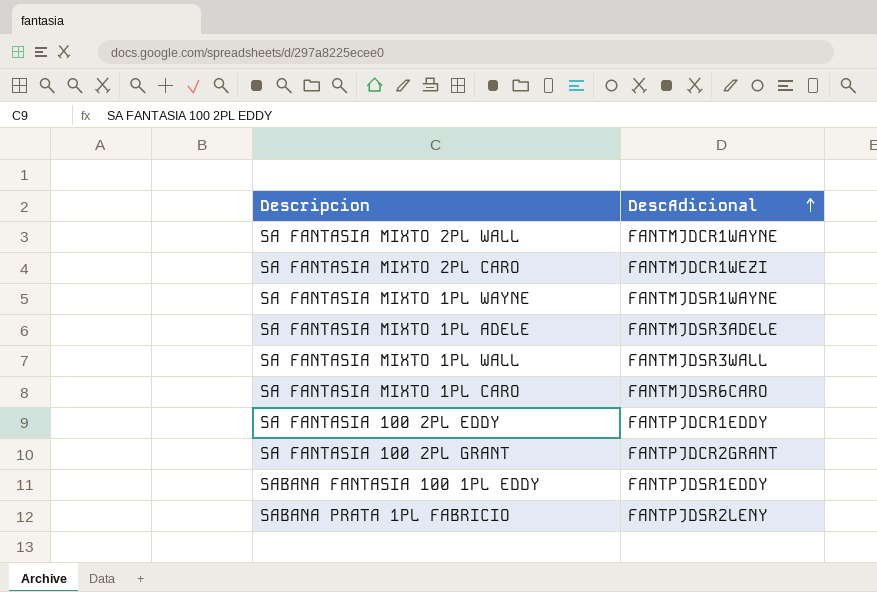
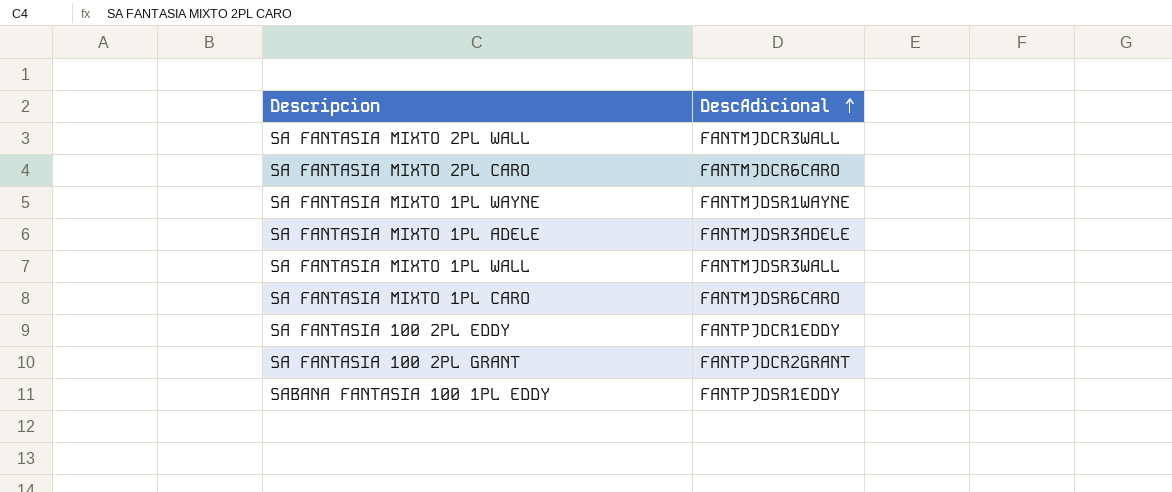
row SABANA PRATA 1PL FABRICIO: FANTPJDSR2LENY -> none
SA FANTASIA MIXTO 2PL WALL | DescAdicional: FANTMJDCR1WAYNE -> FANTMJDCR3WALL
SA FANTASIA MIXTO 2PL CARO | DescAdicional: FANTMJDCR1WEZI -> FANTMJDCR6CARO

